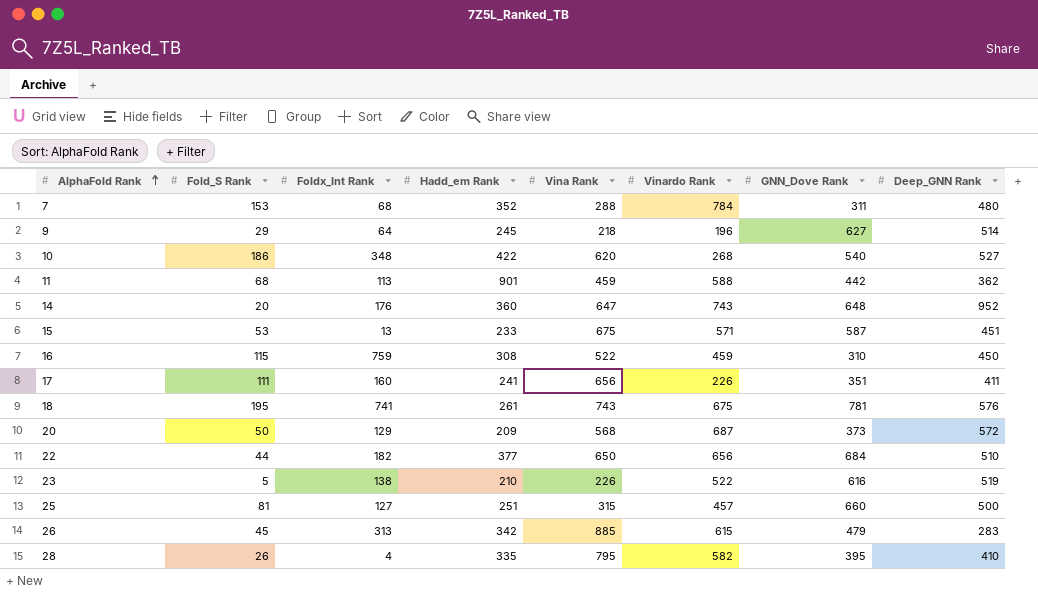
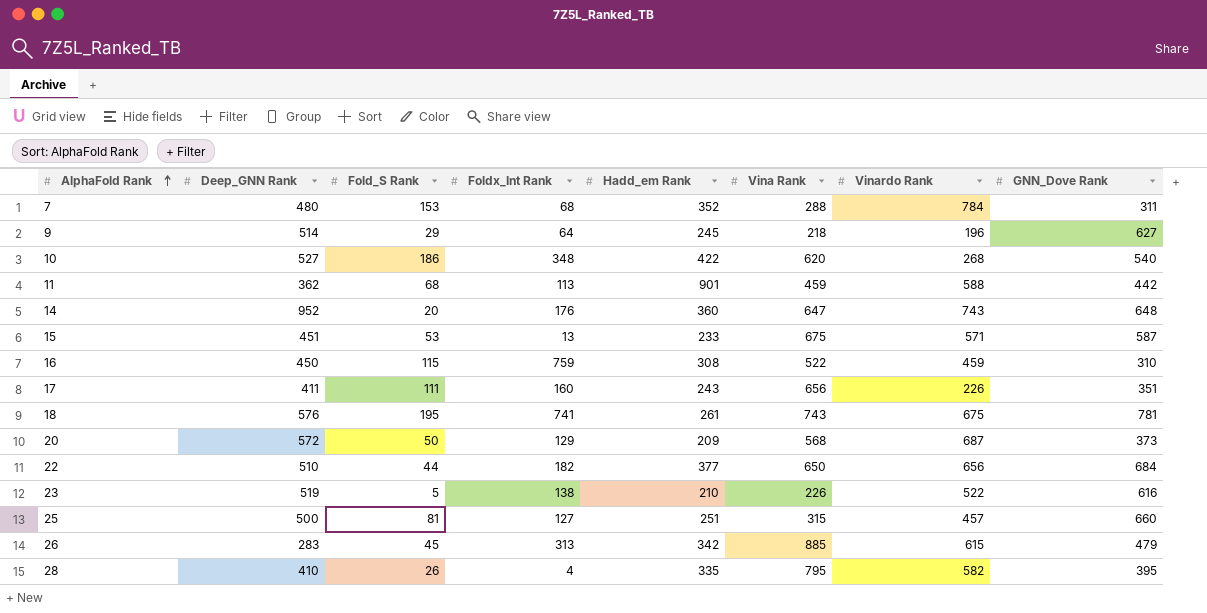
column Deep_GNN Rank | position: 8 -> 2
17 | Hadd_em Rank: 241 -> 243

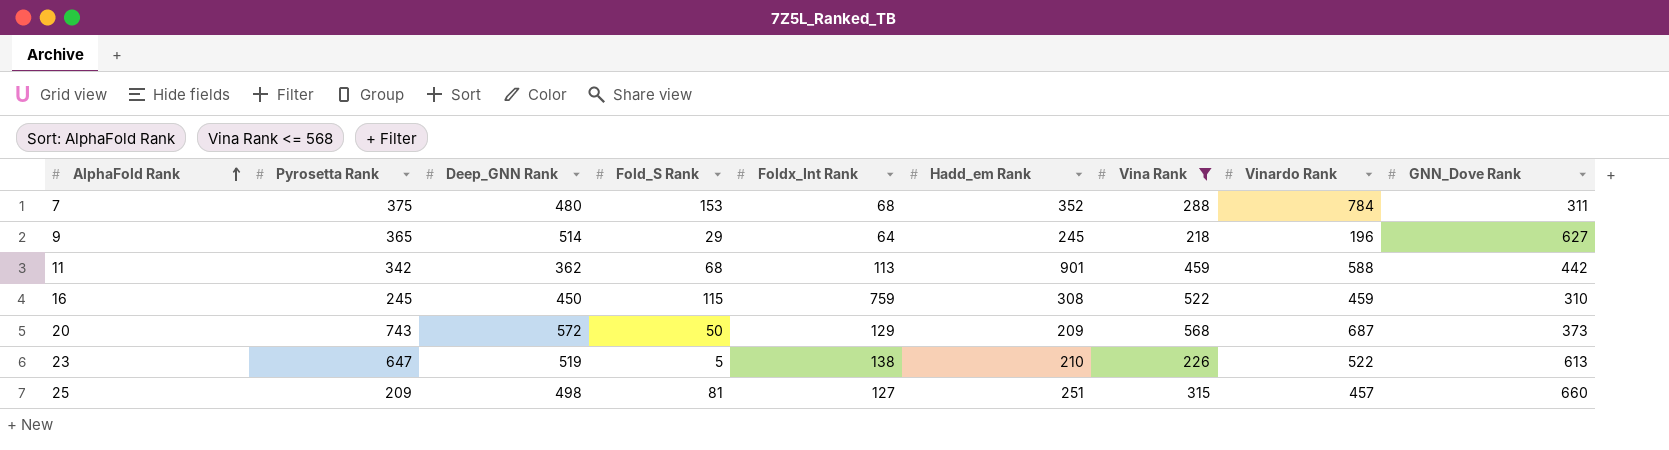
filter: none -> Vina Rank <= 568
column Pyrosetta Rank | position: none -> 2
23 | GNN_Dove Rank: 616 -> 613
25 | Deep_GNN Rank: 500 -> 498

